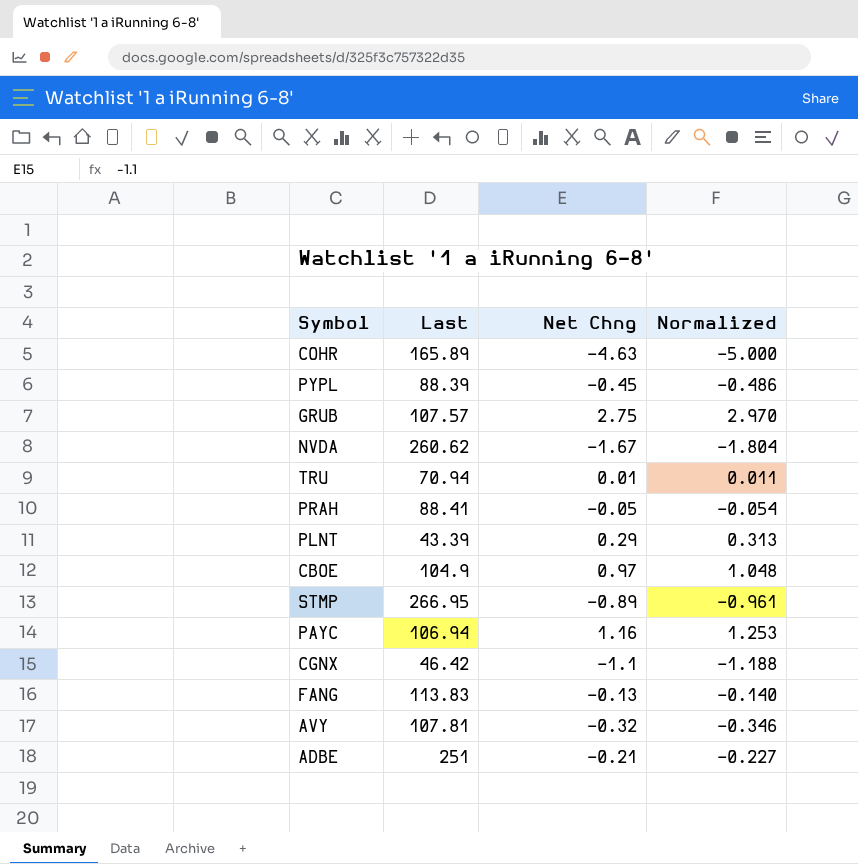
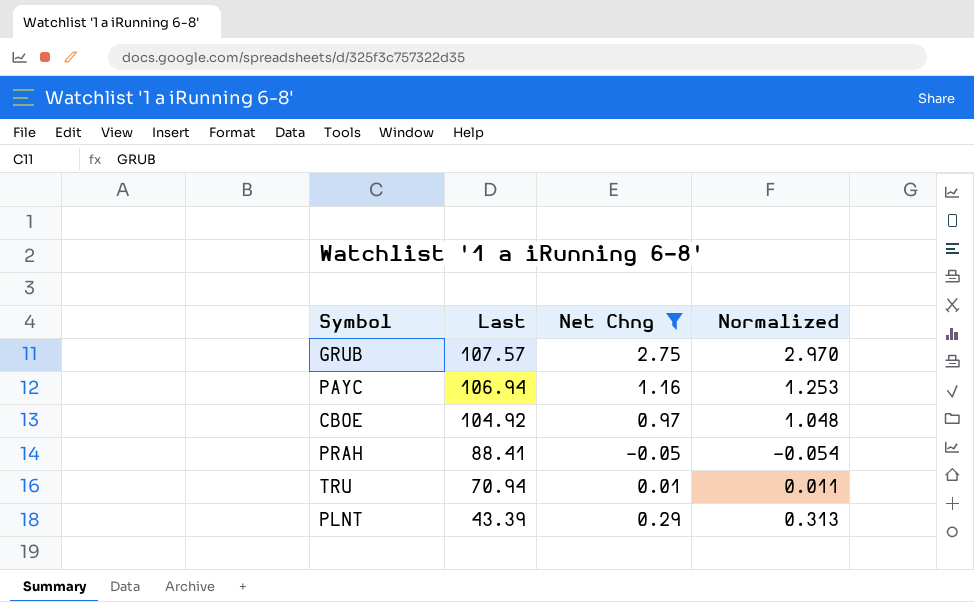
filter: none -> Net Chng >= -0.05
row order: none -> Last descending
CBOE | Last: 104.9 -> 104.92

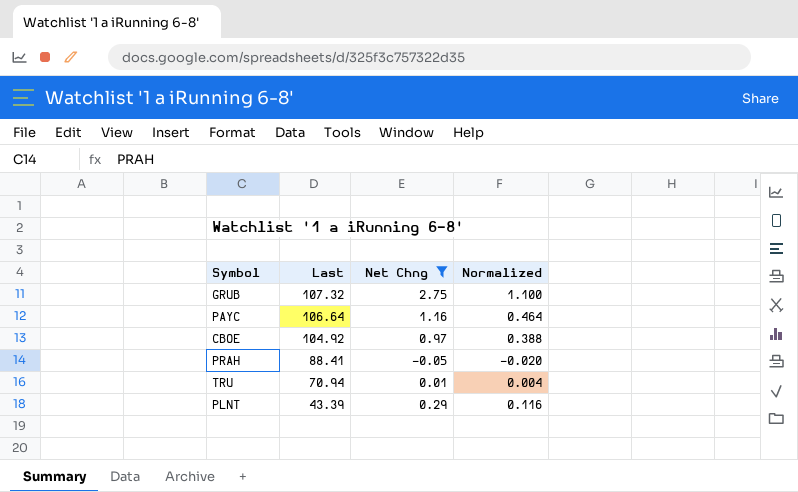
column Normalized | formula: [Net Chng] * 1.08 -> [Net Chng] * 0.4
GRUB | Last: 107.57 -> 107.32
PAYC | Last: 106.94 -> 106.64

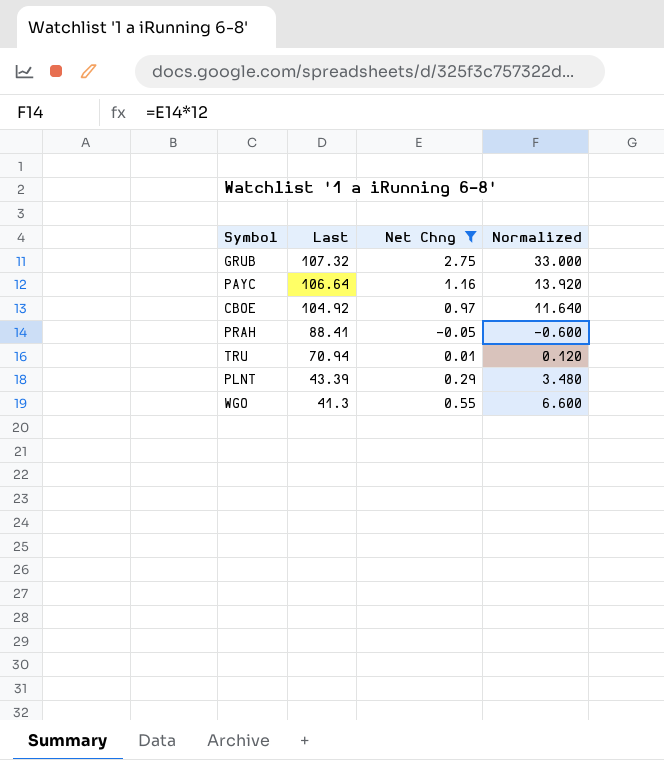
column Normalized | formula: [Net Chng] * 0.4 -> [Net Chng] * 12
row WGO: none -> 41.3 | 0.55 | 6.600

